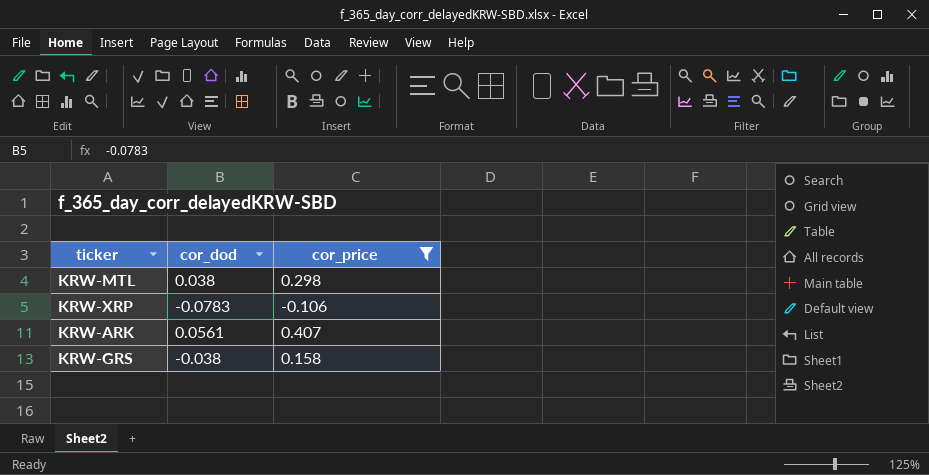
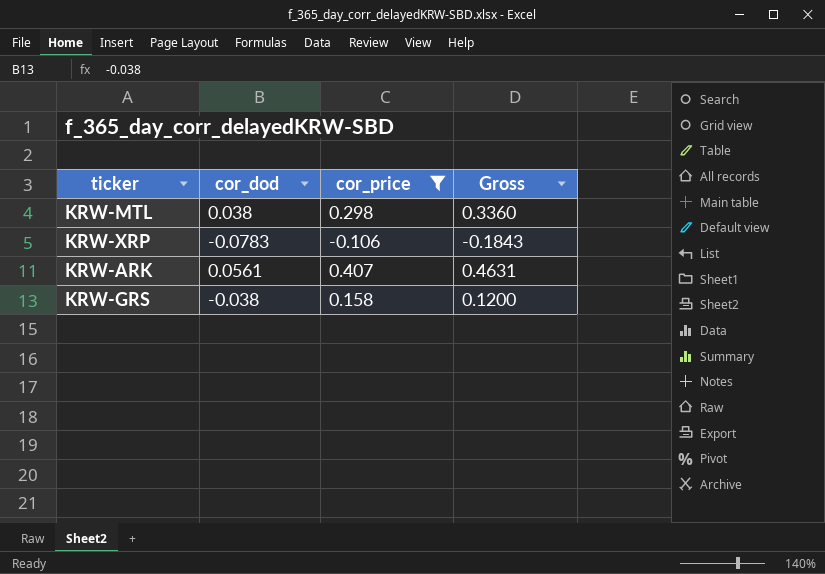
column Gross | formula: none -> [cor_dod] + [cor_price]

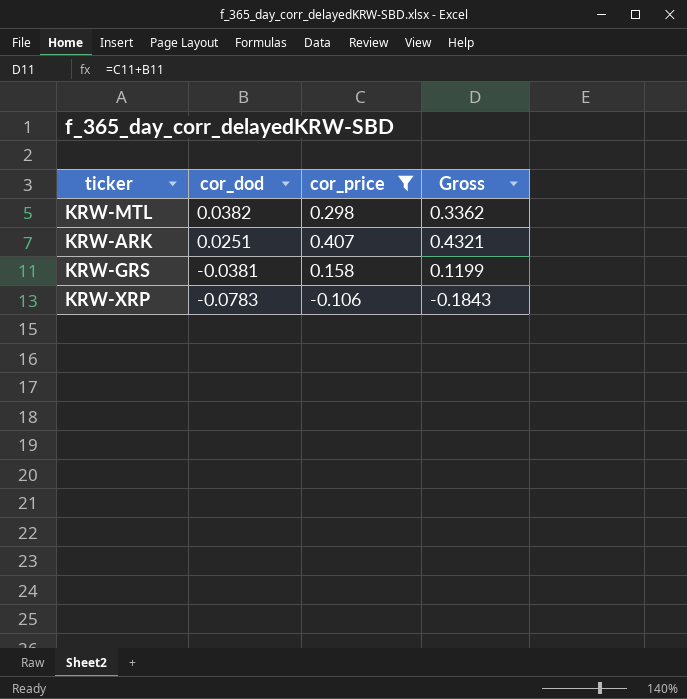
row order: none -> cor_dod descending
KRW-MTL | cor_dod: 0.038 -> 0.0382
KRW-MTL | Gross: 0.3360 -> 0.3362
KRW-ARK | cor_dod: 0.0561 -> 0.0251
KRW-ARK | Gross: 0.4631 -> 0.4321
KRW-GRS | cor_dod: -0.038 -> -0.0381
KRW-GRS | Gross: 0.1200 -> 0.1199

